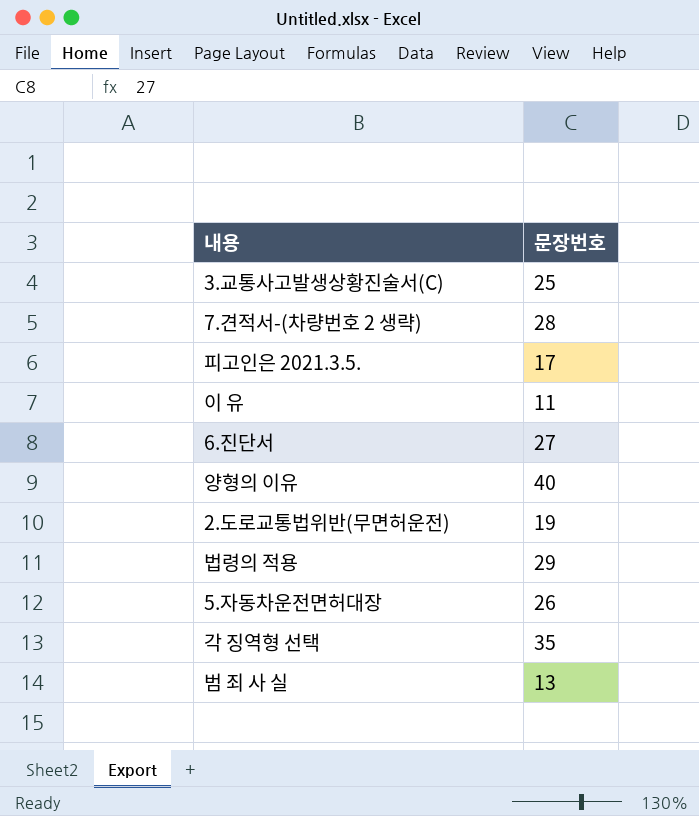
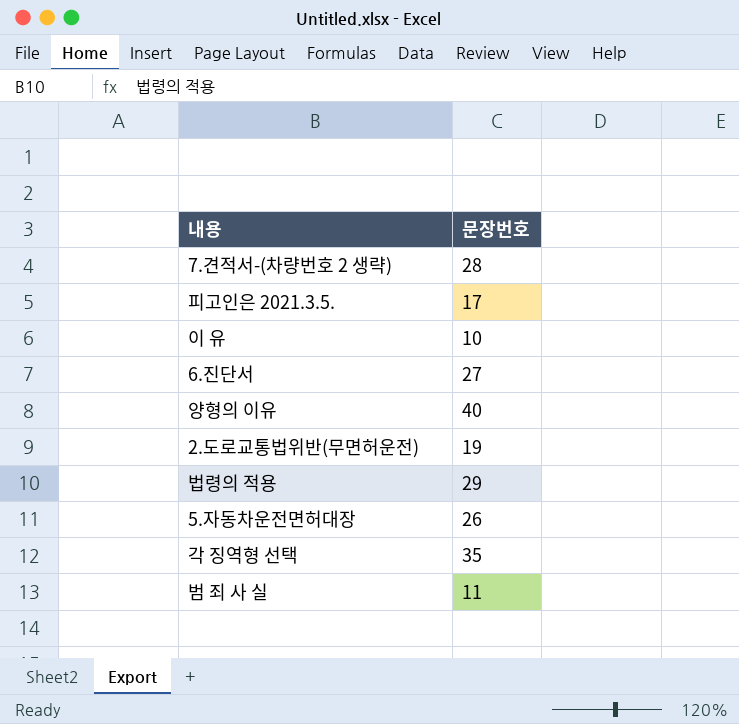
row 3.교통사고발생상황진술서(C): 25 -> none
이 유 | 문장번호: 11 -> 10
범 죄 사 실 | 문장번호: 13 -> 11

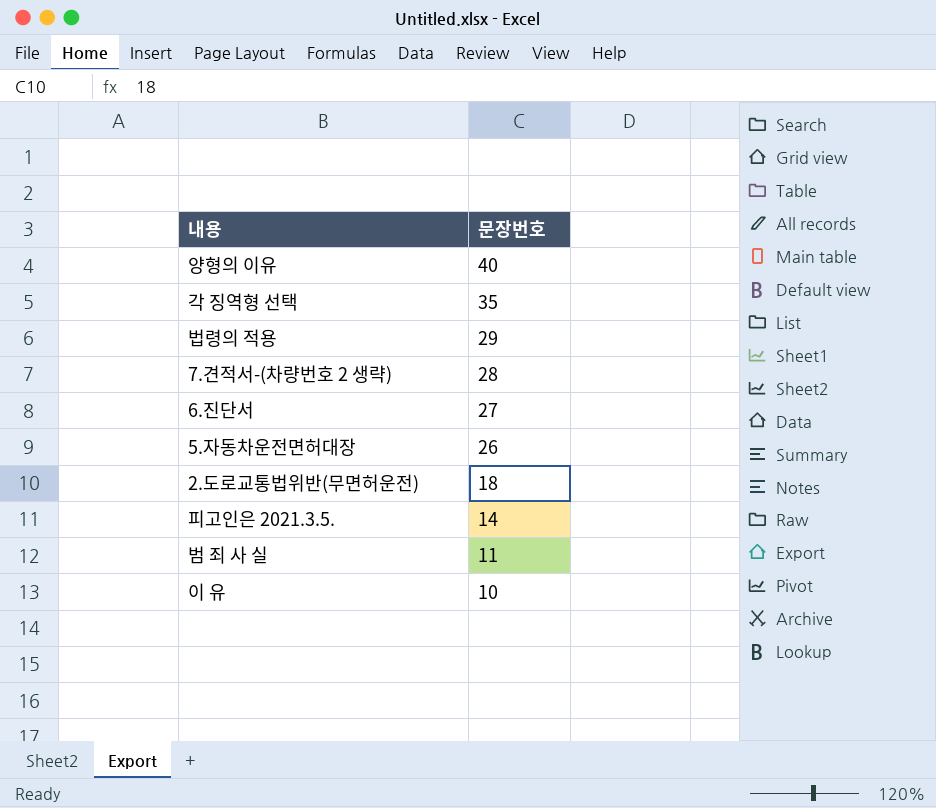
row order: none -> 문장번호 descending
2.도로교통법위반(무면허운전) | 문장번호: 19 -> 18
피고인은 2021.3.5. | 문장번호: 17 -> 14

